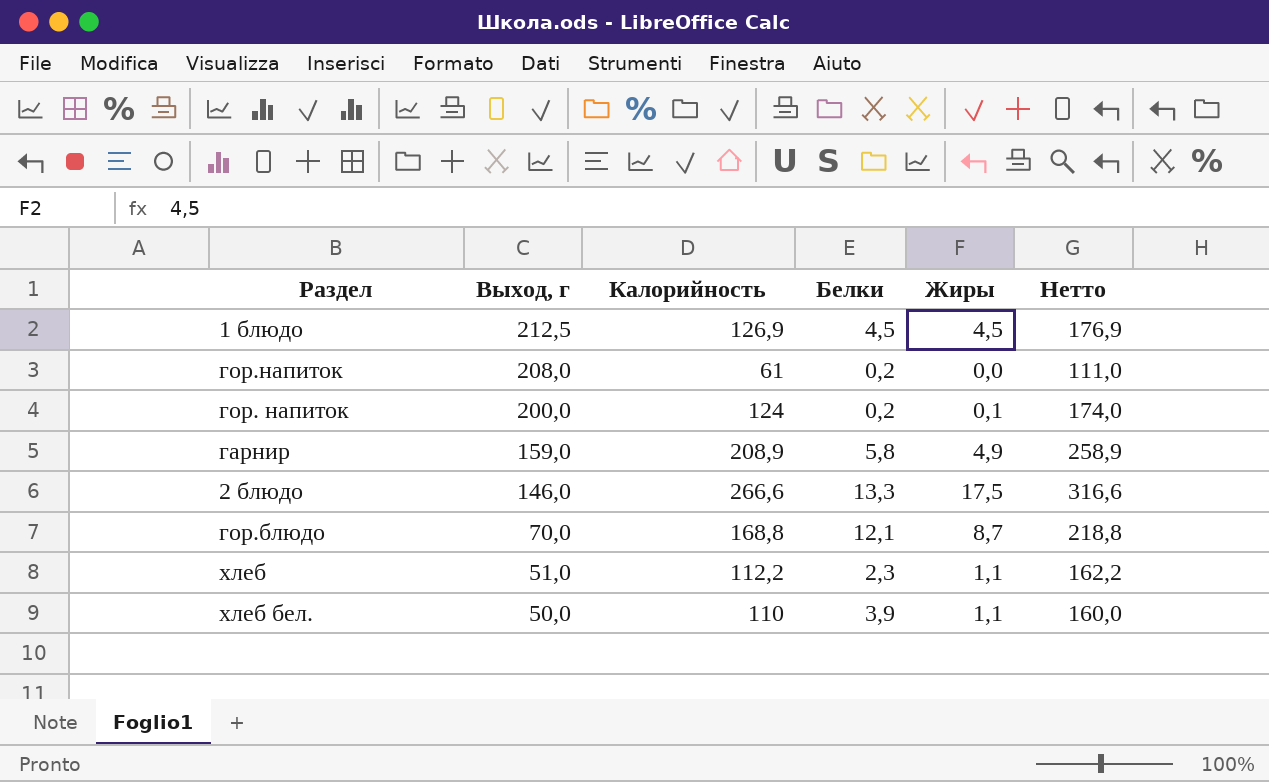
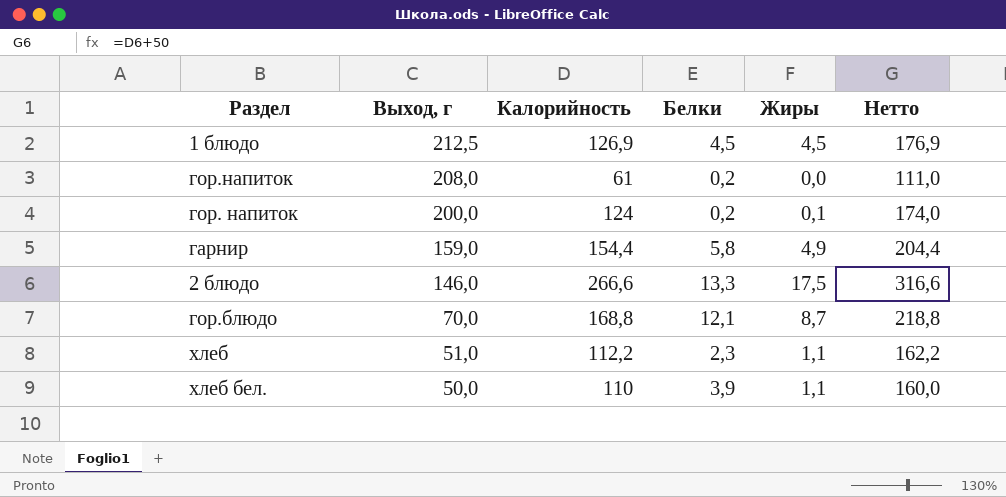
гарнир | Калорийность: 208,9 -> 154,4
гарнир | Нетто: 258,9 -> 204,4

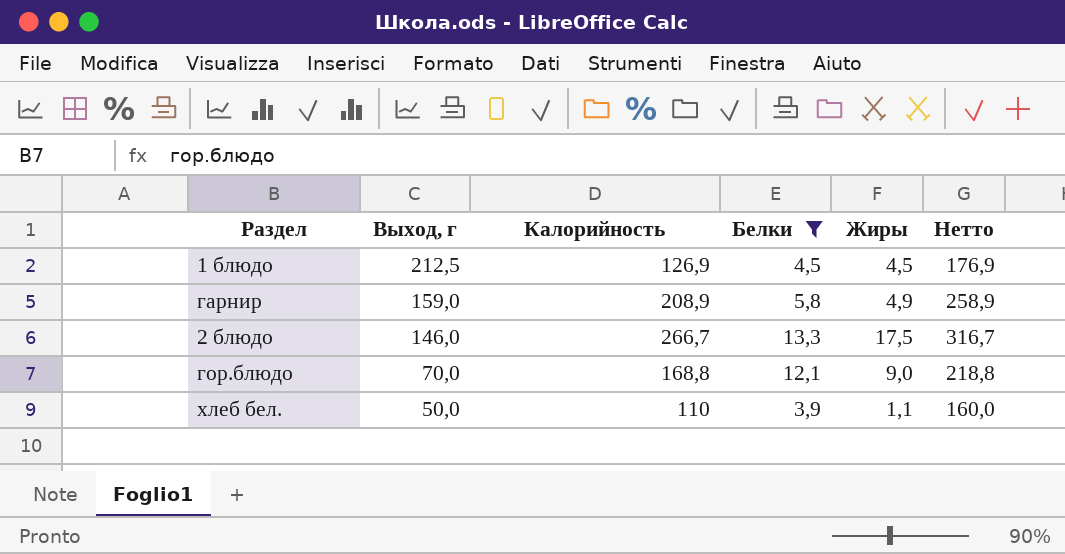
filter: none -> Белки >= 3,9
гарнир | Калорийность: 154,4 -> 208,9
гарнир | Нетто: 204,4 -> 258,9
2 блюдо | Калорийность: 266,6 -> 266,7
2 блюдо | Нетто: 316,6 -> 316,7
гор.блюдо | Жиры: 8,7 -> 9,0

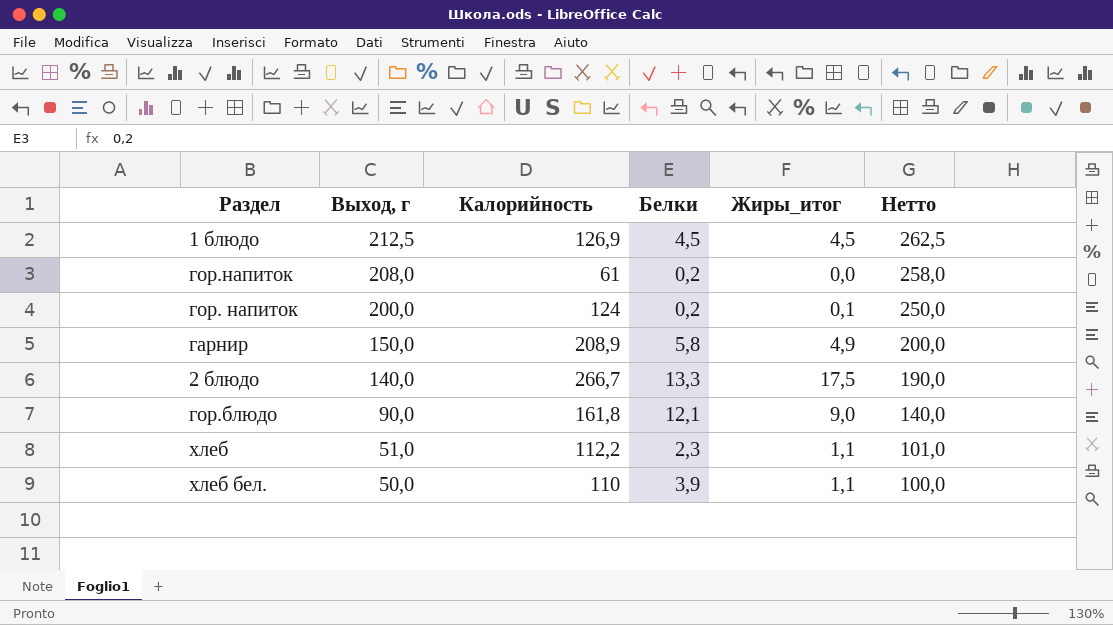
filter: Белки >= 3,9 -> none
column name: Жиры -> Жиры_итог
column Нетто | formula: [Калорийность] + 50 -> [Выход, г] + 50
гарнир | Выход, г: 159,0 -> 150,0
2 блюдо | Выход, г: 146,0 -> 140,0
гор.блюдо | Выход, г: 70,0 -> 90,0
гор.блюдо | Калорийность: 168,8 -> 161,8

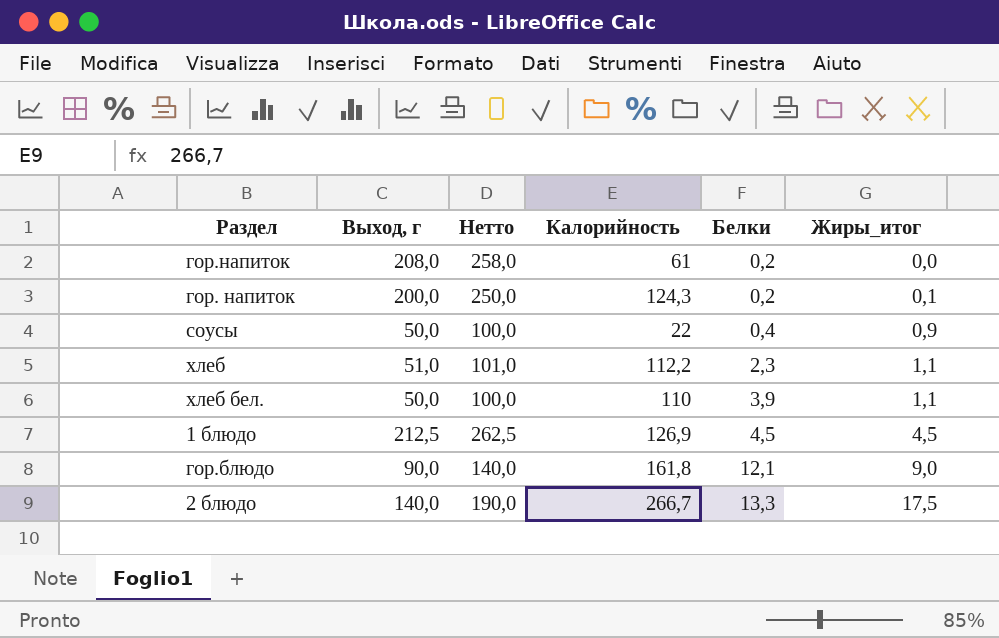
row order: Выход, г descending -> Белки ascending
column Нетто | position: 6 -> 3
row гарнир: 150,0 | 208,9 | 5,8 | 4,9 | 200,0 -> none
гор. напиток | Калорийность: 124 -> 124,3
row соусы: none -> 50,0 | 100,0 | 22 | 0,4 | 0,9

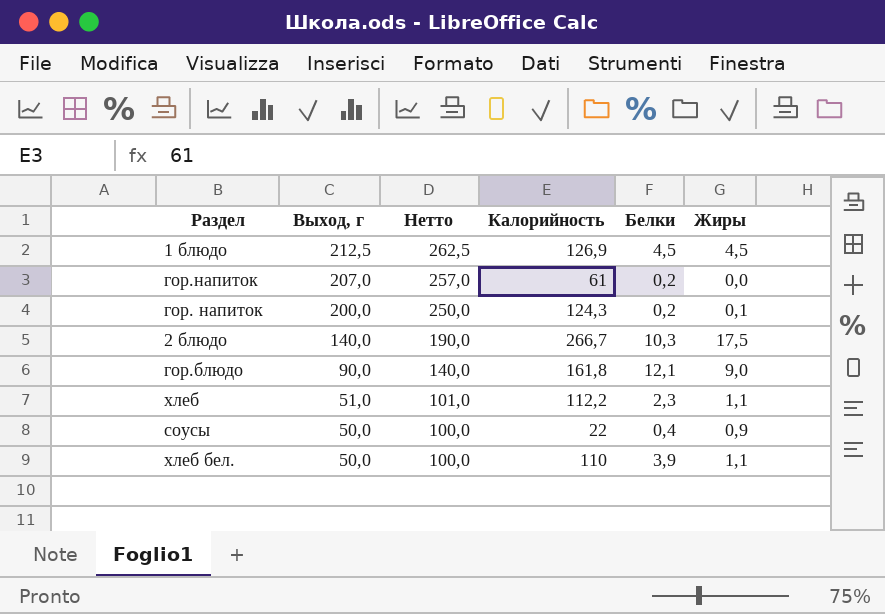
row order: Белки ascending -> Выход, г descending
column name: Жиры_итог -> Жиры
гор.напиток | Выход, г: 208,0 -> 207,0
гор.напиток | Нетто: 258,0 -> 257,0
2 блюдо | Белки: 13,3 -> 10,3

